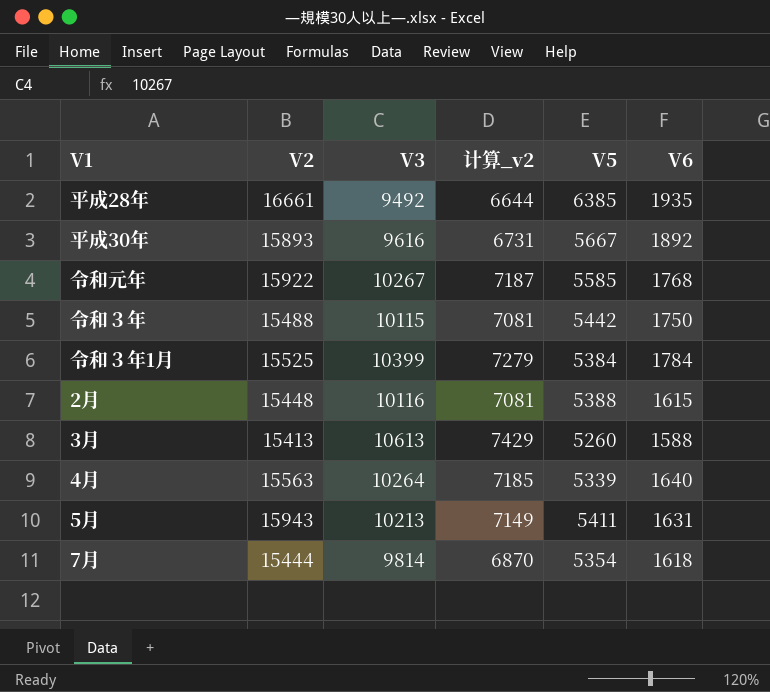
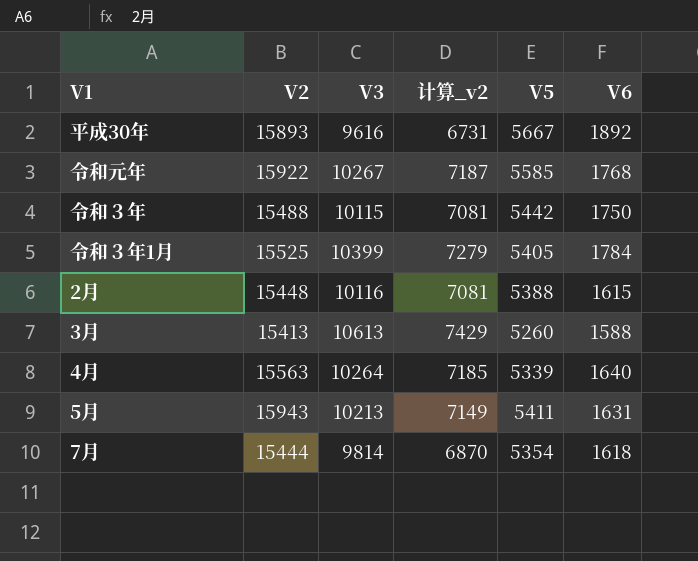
row 平成28年: 16661 | 9492 | 6644 | 6385 | 1935 -> none
令和３年1月 | V5: 5384 -> 5405

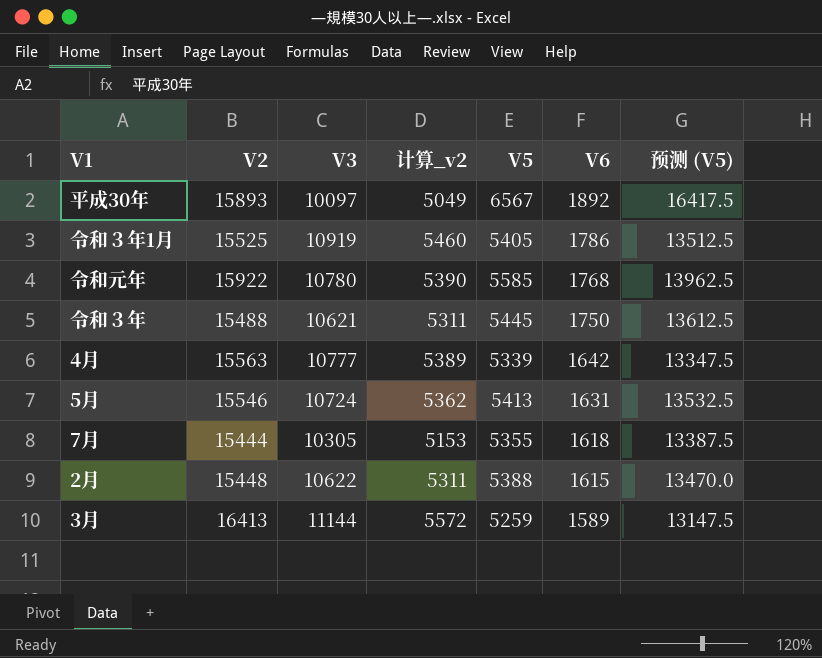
row order: none -> V6 descending
column 计算_v2 | formula: [V3] * 0.7 -> [V3] * 0.5
column 预测 (V5) | formula: none -> [V5] * 2.5
平成30年 | V3: 9616 -> 10097
平成30年 | V5: 5667 -> 6567
令和３年1月 | V3: 10399 -> 10919
令和３年1月 | V6: 1784 -> 1786
令和元年 | V3: 10267 -> 10780
令和３年 | V3: 10115 -> 10621
令和３年 | V5: 5442 -> 5445
4月 | V3: 10264 -> 10777
4月 | V6: 1640 -> 1642
5月 | V2: 15943 -> 15546
5月 | V3: 10213 -> 10724
5月 | V5: 5411 -> 5413
7月 | V3: 9814 -> 10305
7月 | V5: 5354 -> 5355
2月 | V3: 10116 -> 10622
3月 | V2: 15413 -> 16413
3月 | V3: 10613 -> 11144
3月 | V5: 5260 -> 5259
3月 | V6: 1588 -> 1589

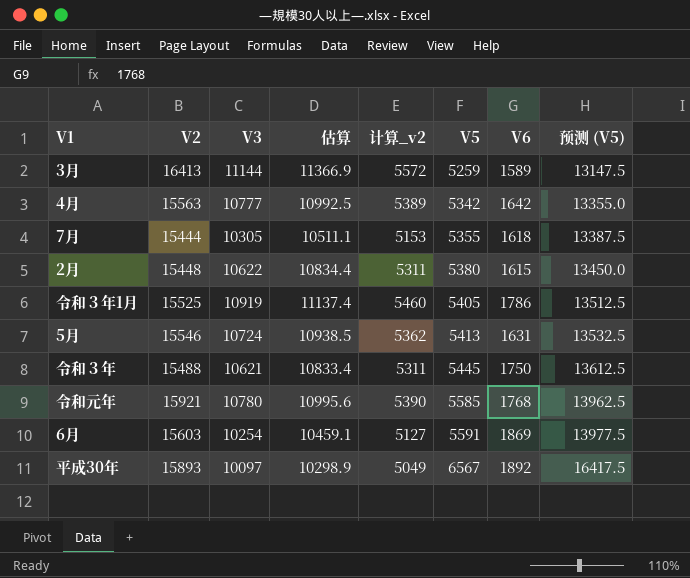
row order: V6 descending -> V5 ascending
column 估算 | formula: none -> [V3] * 1.02
4月 | V5: 5339 -> 5342
4月 | 预测 (V5): 13347.5 -> 13355.0
2月 | V5: 5388 -> 5380
2月 | 预测 (V5): 13470.0 -> 13450.0
令和元年 | V2: 15922 -> 15921
row 6月: none -> 15603 | 10254 | 10459.1 | 5127 | 5591 | 1869 | 13977.5

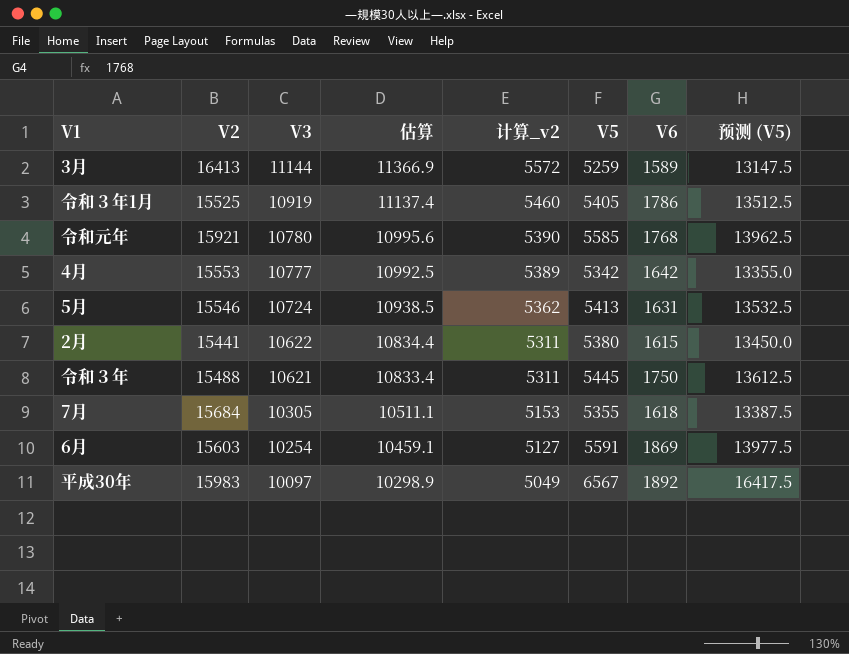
row order: V5 ascending -> V3 descending
4月 | V2: 15563 -> 15553
2月 | V2: 15448 -> 15441
7月 | V2: 15444 -> 15684
平成30年 | V2: 15893 -> 15983

